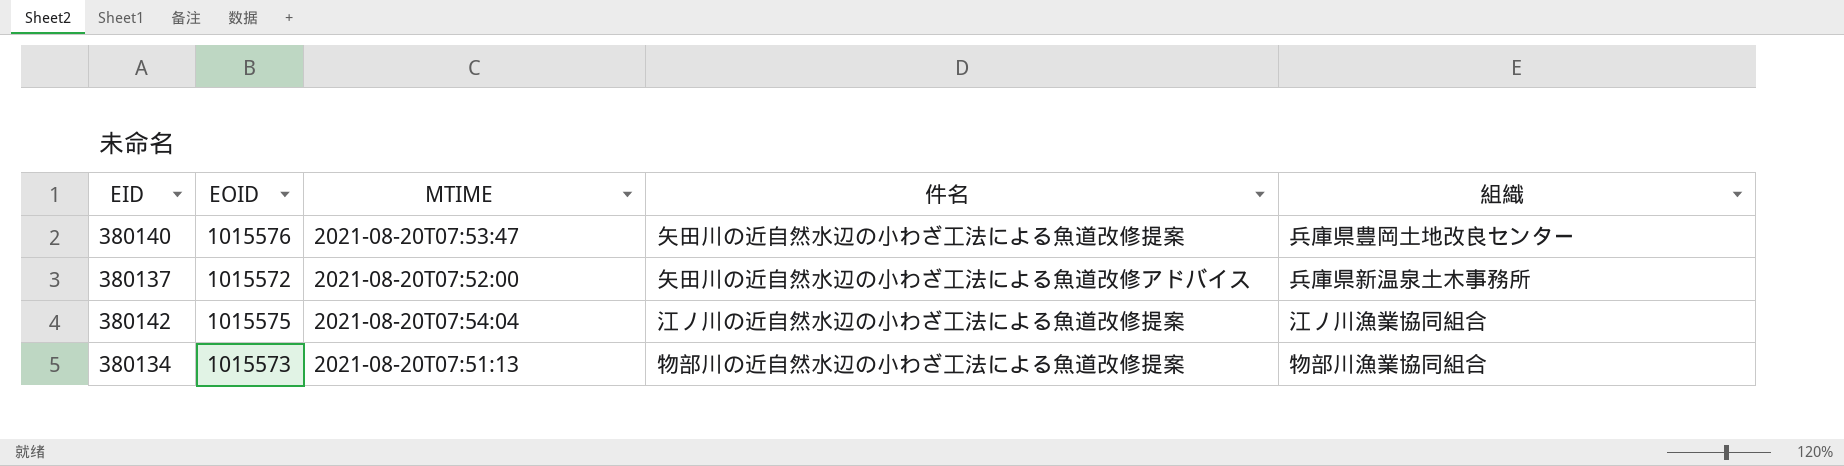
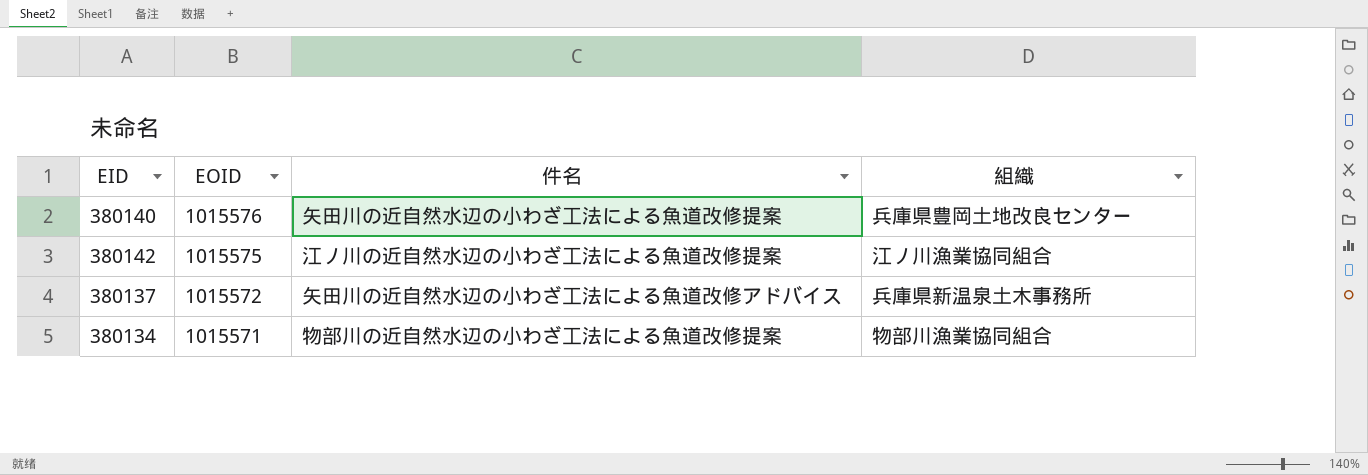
row order: none -> EOID descending
column MTIME | position: 3 -> none
380134 | EOID: 1015573 -> 1015571

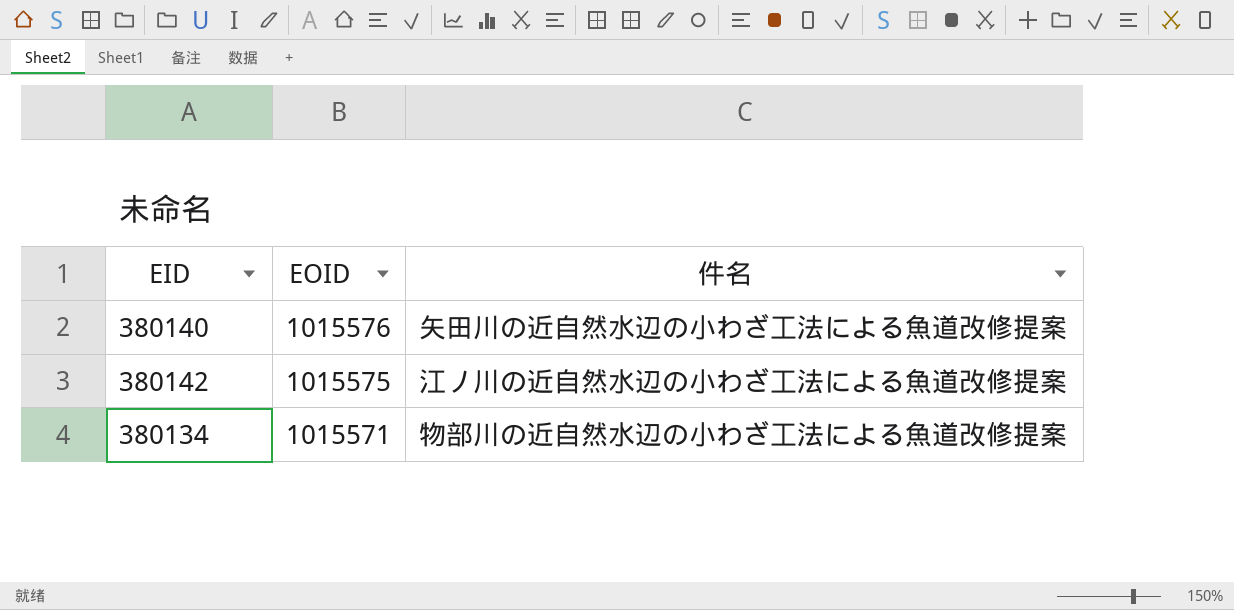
column 組織 | position: 4 -> none
row 380137: 1015572 | 矢田川の近自然水辺の小わざ工法による魚道改修アドバイス | 兵庫県新温泉土木事務所 -> none

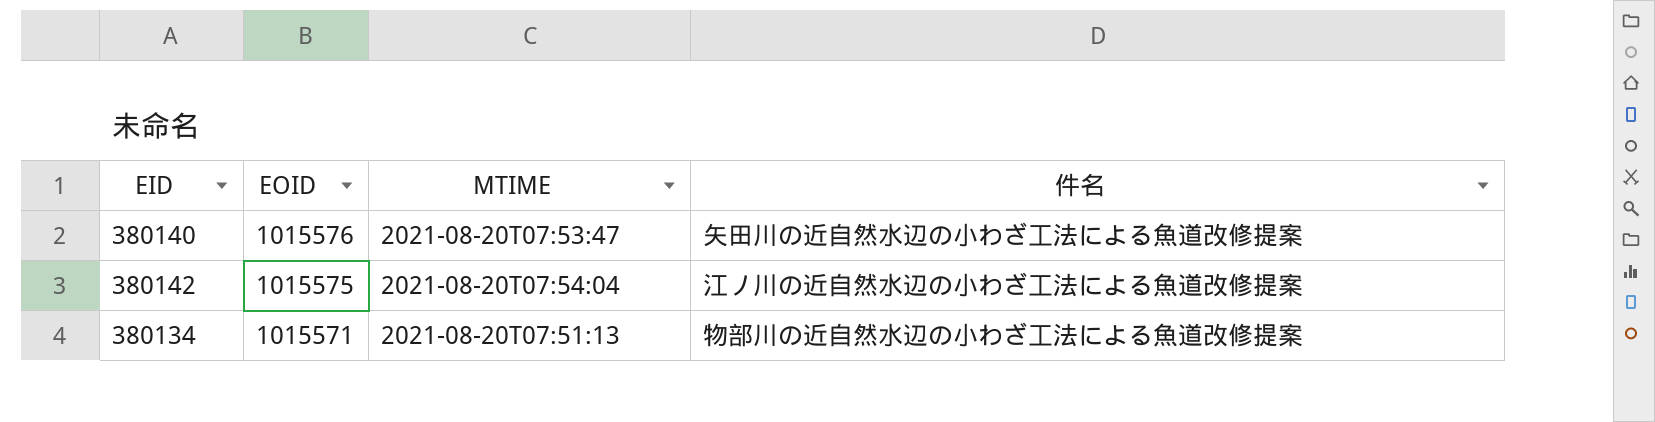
column MTIME | position: none -> 3

